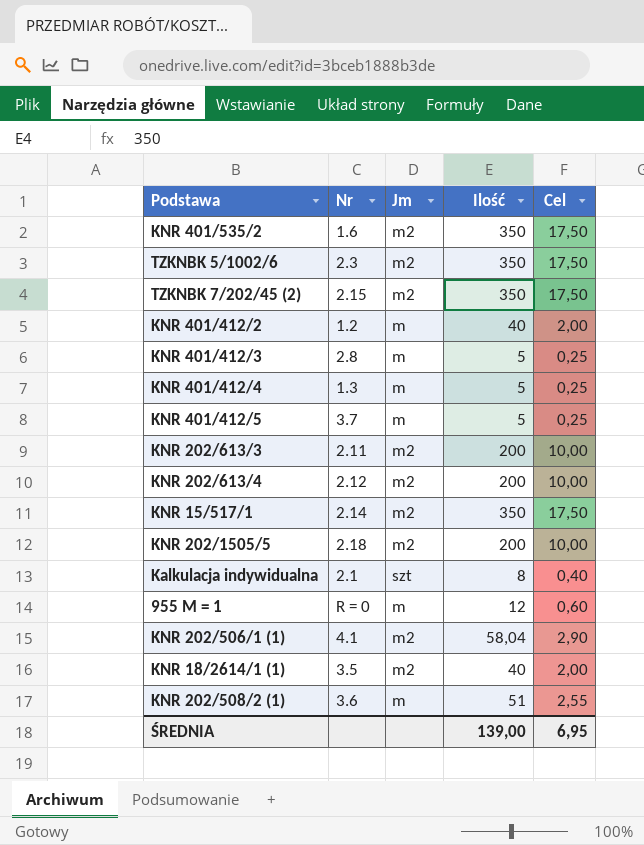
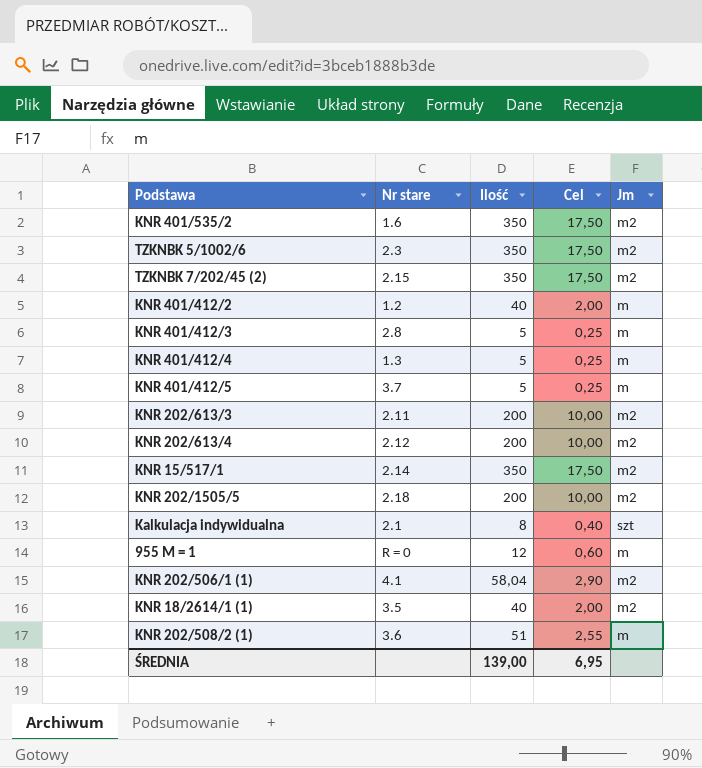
column name: Nr -> Nr stare
column Jm | position: 3 -> 5

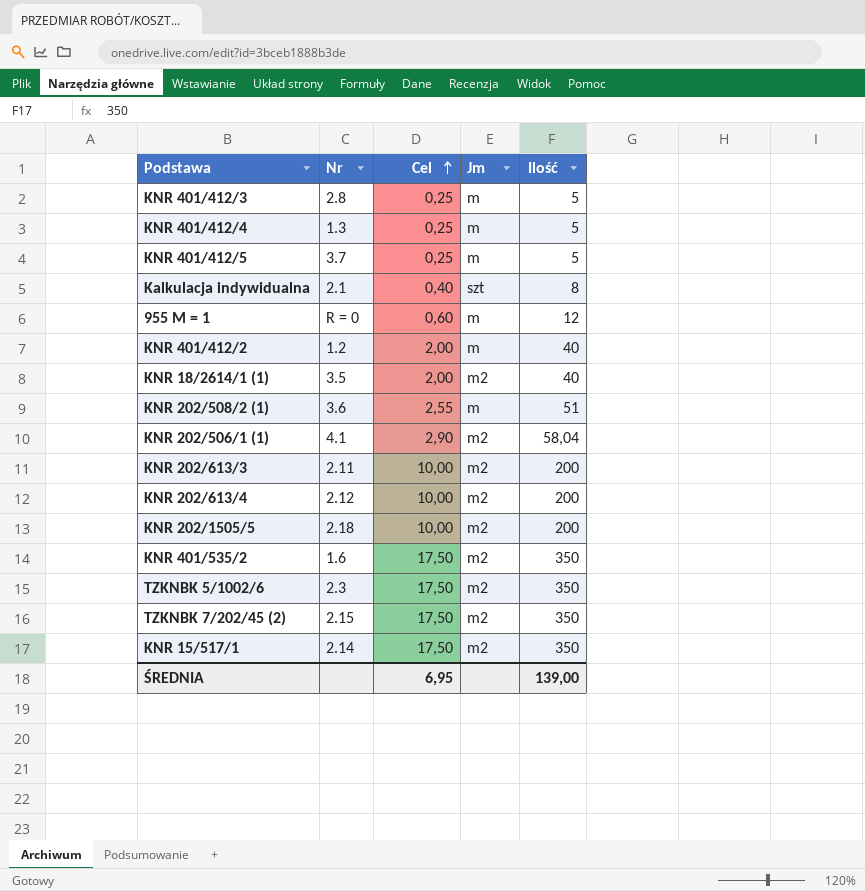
row order: none -> Cel ascending
column name: Nr stare -> Nr
column Ilość | position: 3 -> 5

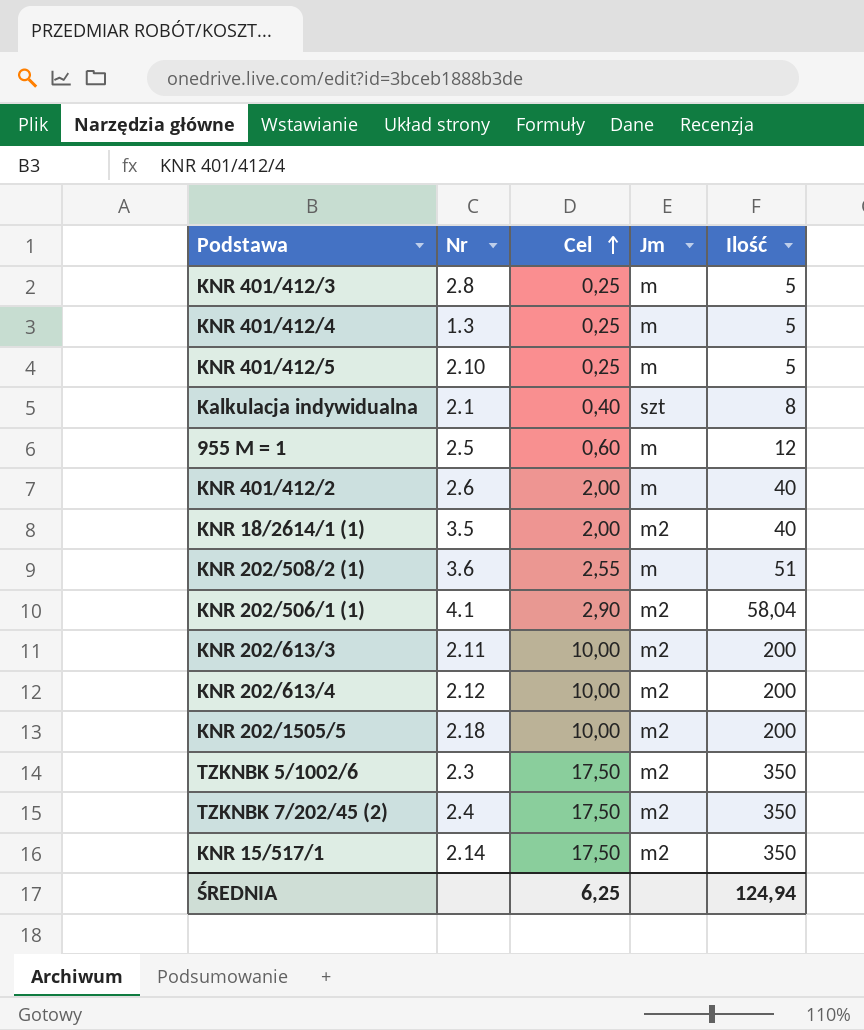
row KNR 401/535/2: 1.6 | 17,50 | m2 | 350 -> none
KNR 401/412/5 | Nr: 3.7 -> 2.10
955 M = 1 | Nr: R = 0 -> 2.5
KNR 401/412/2 | Nr: 1.2 -> 2.6
TZKNBK 7/202/45 (2) | Nr: 2.15 -> 2.4
ŚREDNIA | Cel: 6,95 -> 6,25
ŚREDNIA | Ilość: 139,00 -> 124,94

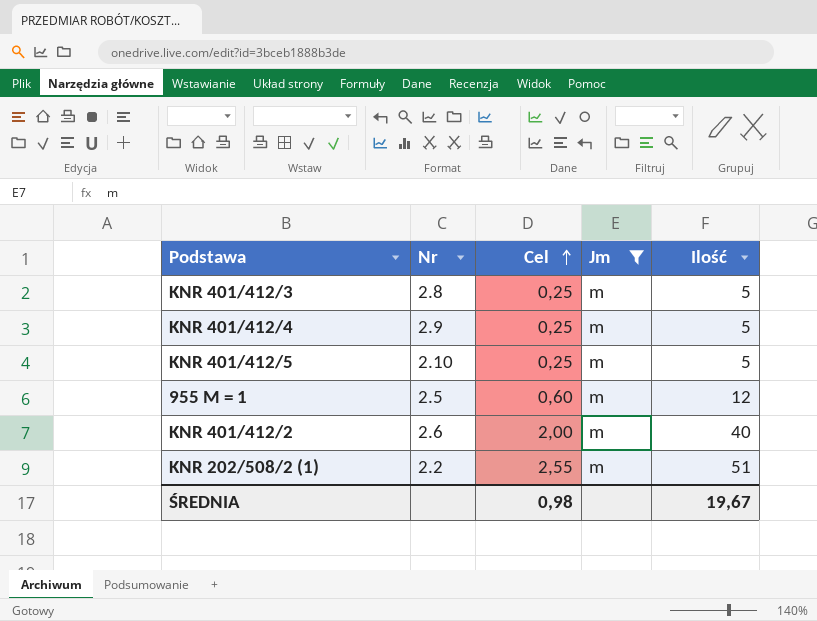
filter: none -> Jm = m
KNR 401/412/4 | Nr: 1.3 -> 2.9
KNR 202/508/2 (1) | Nr: 3.6 -> 2.2
ŚREDNIA | Cel: 6,25 -> 0,98
ŚREDNIA | Ilość: 124,94 -> 19,67

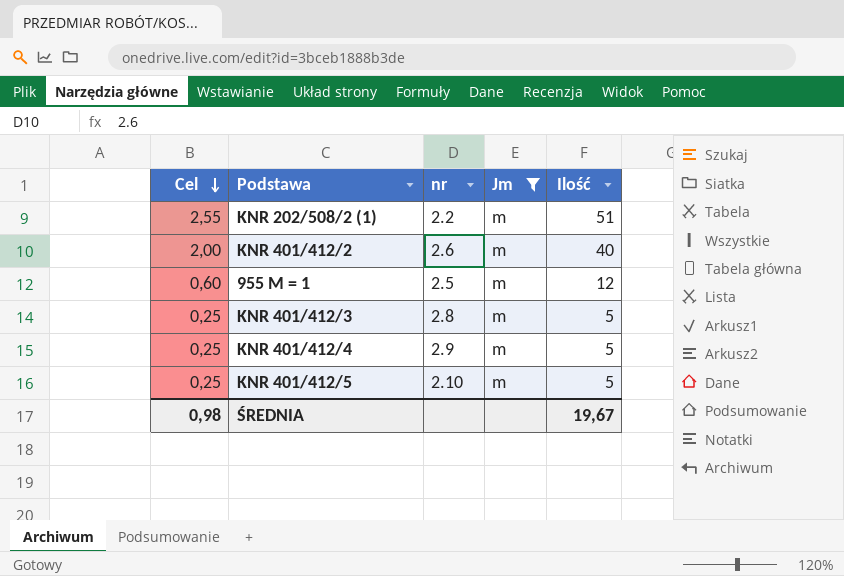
row order: Cel ascending -> Cel descending
column Cel | position: 3 -> 1
column name: Nr -> nr

